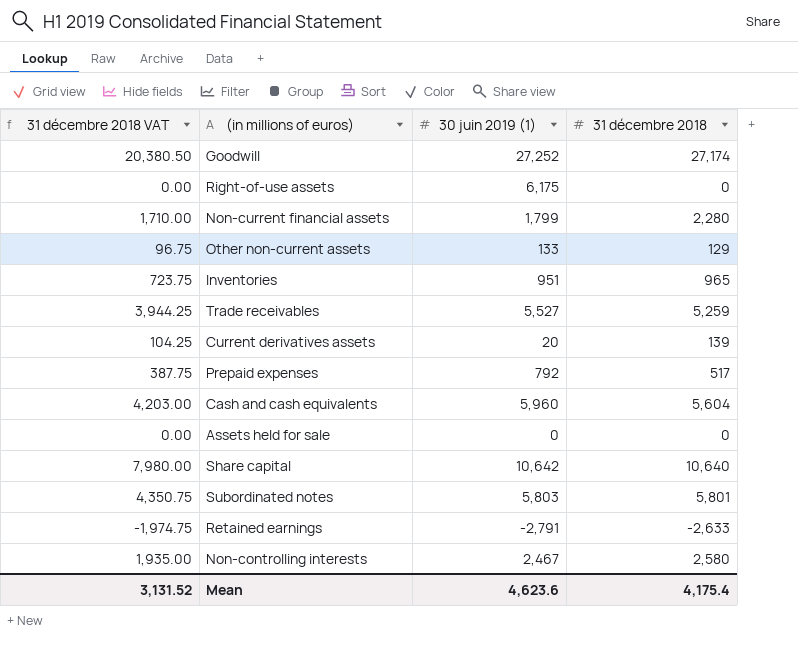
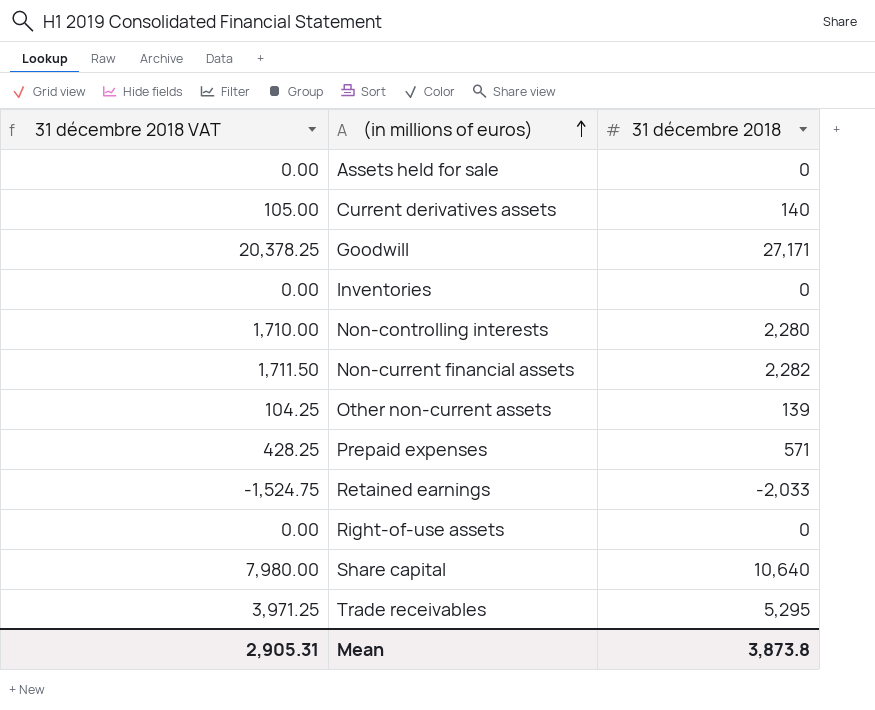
row order: none -> (in millions of euros) ascending
column 30 juin 2019 (1) | position: 3 -> none
row Cash and cash equivalents: 4,203.00 | 5,960 | 5,604 -> none
row Subordinated notes: 4,350.75 | 5,803 | 5,801 -> none
Current derivatives assets | 31 décembre 2018 VAT: 104.25 -> 105.00
Current derivatives assets | 31 décembre 2018: 139 -> 140
Goodwill | 31 décembre 2018 VAT: 20,380.50 -> 20,378.25
Goodwill | 31 décembre 2018: 27,174 -> 27,171
Inventories | 31 décembre 2018 VAT: 723.75 -> 0.00
Inventories | 31 décembre 2018: 965 -> 0
Non-controlling interests | 31 décembre 2018 VAT: 1,935.00 -> 1,710.00
Non-controlling interests | 31 décembre 2018: 2,580 -> 2,280
Non-current financial assets | 31 décembre 2018 VAT: 1,710.00 -> 1,711.50
Non-current financial assets | 31 décembre 2018: 2,280 -> 2,282
Other non-current assets | 31 décembre 2018 VAT: 96.75 -> 104.25
Other non-current assets | 31 décembre 2018: 129 -> 139
Prepaid expenses | 31 décembre 2018 VAT: 387.75 -> 428.25
Prepaid expenses | 31 décembre 2018: 517 -> 571
Retained earnings | 31 décembre 2018 VAT: -1,974.75 -> -1,524.75
Retained earnings | 31 décembre 2018: -2,633 -> -2,033
Trade receivables | 31 décembre 2018 VAT: 3,944.25 -> 3,971.25
Trade receivables | 31 décembre 2018: 5,259 -> 5,295
Mean | 31 décembre 2018 VAT: 3,131.52 -> 2,905.31
Mean | 31 décembre 2018: 4,175.4 -> 3,873.8

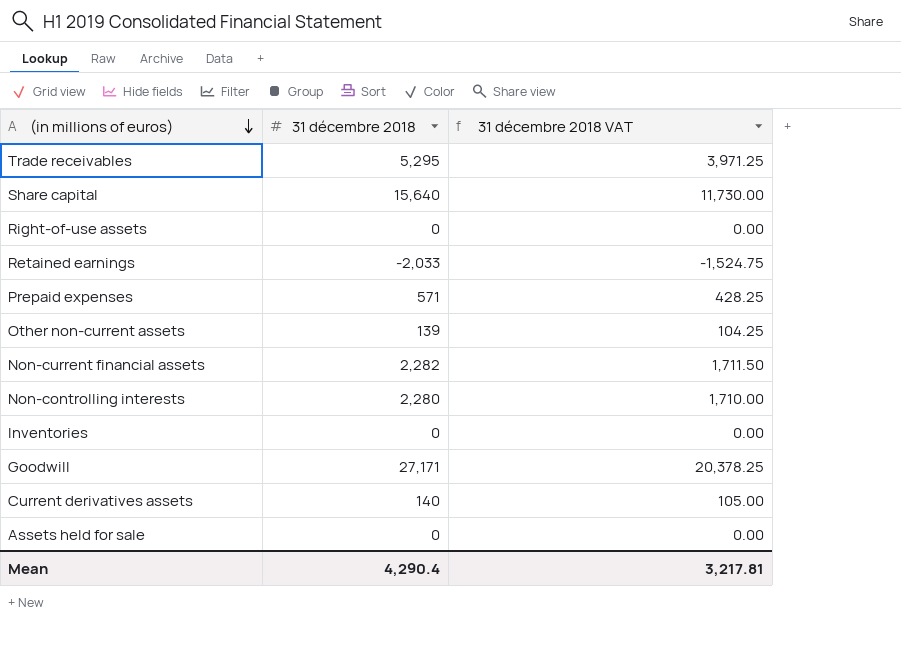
row order: (in millions of euros) ascending -> (in millions of euros) descending
column 31 décembre 2018 VAT | position: 1 -> 3
Share capital | 31 décembre 2018: 10,640 -> 15,640
Share capital | 31 décembre 2018 VAT: 7,980.00 -> 11,730.00
Mean | 31 décembre 2018: 3,873.8 -> 4,290.4
Mean | 31 décembre 2018 VAT: 2,905.31 -> 3,217.81

